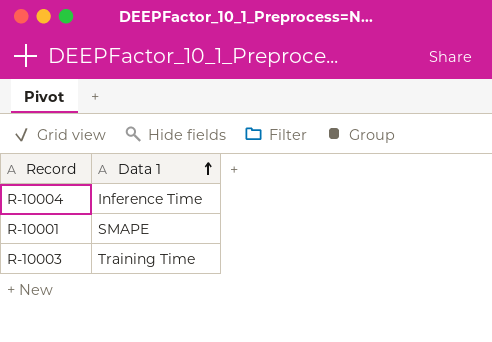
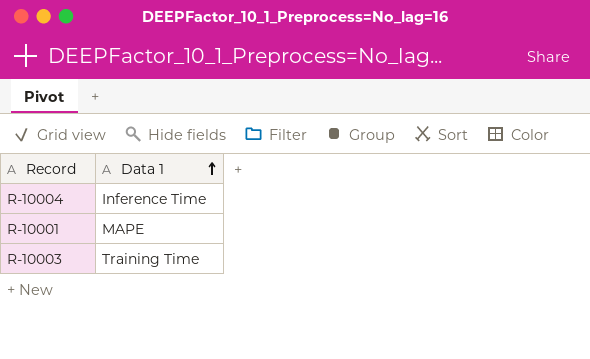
R-10001 | Data 1: SMAPE -> MAPE

